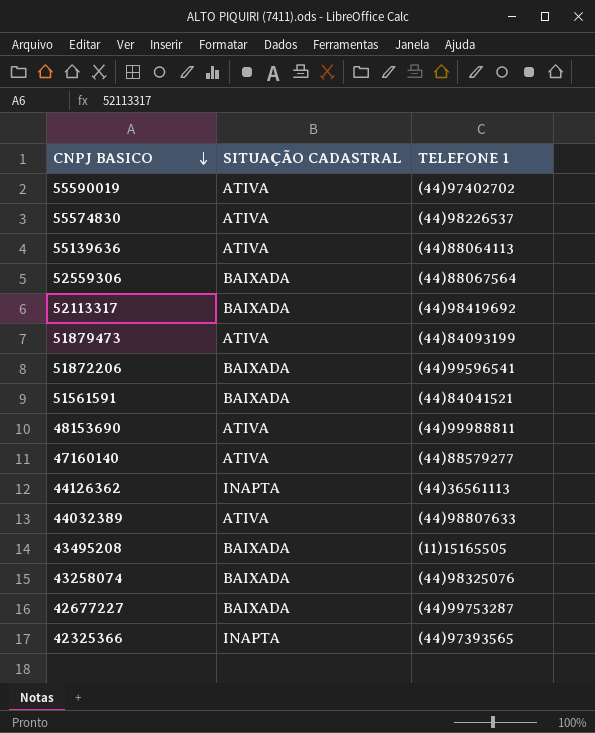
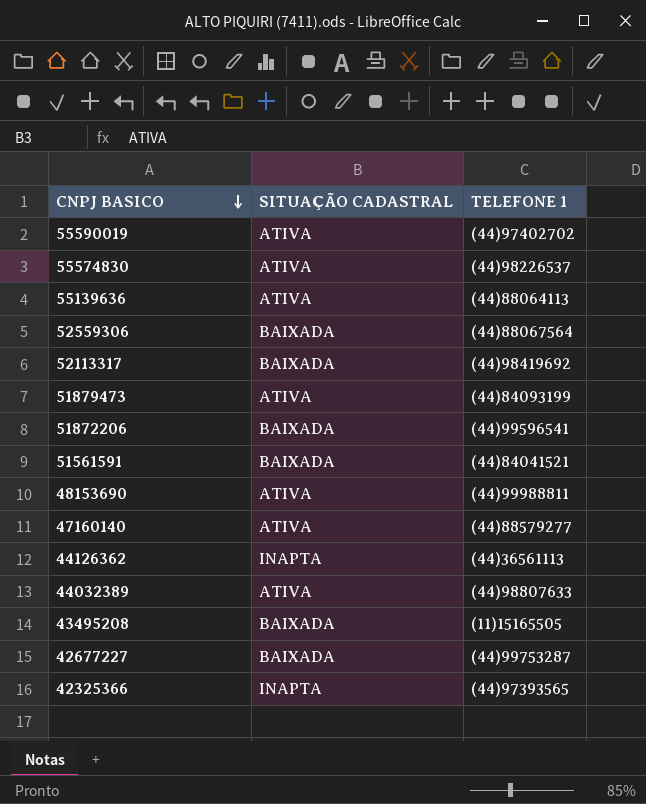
row 43258074: BAIXADA | (44)98325076 -> none

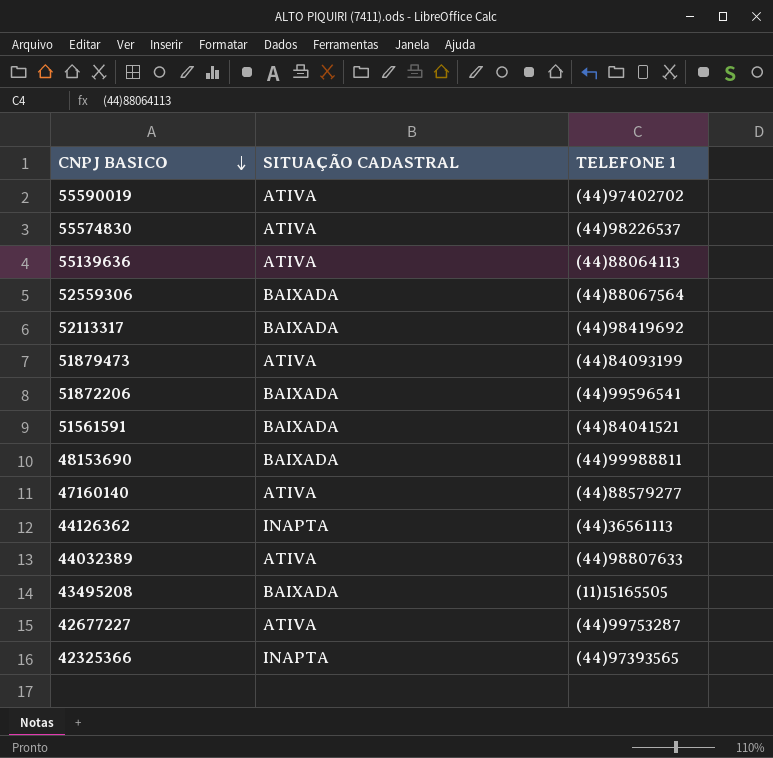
48153690 | SITUAÇÃO CADASTRAL: ATIVA -> BAIXADA
42677227 | SITUAÇÃO CADASTRAL: BAIXADA -> ATIVA

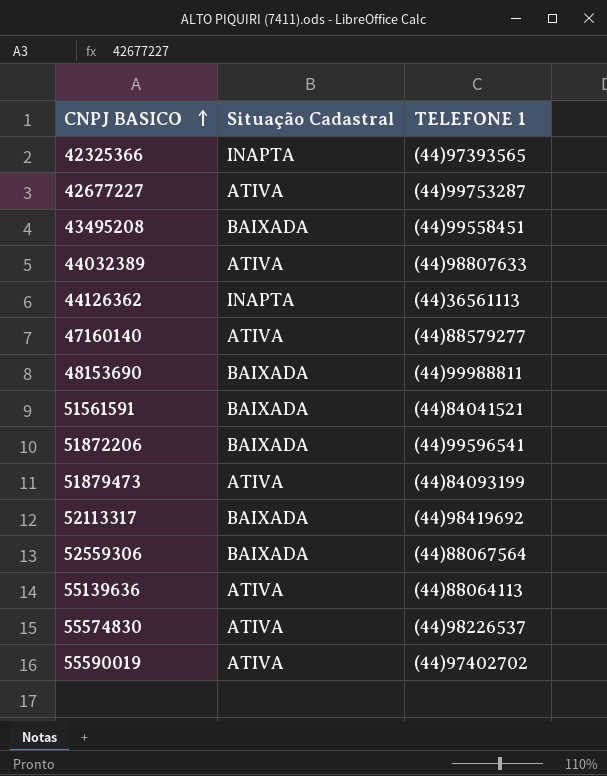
row order: CNPJ BASICO descending -> CNPJ BASICO ascending
column name: SITUAÇÃO CADASTRAL -> Situação Cadastral
43495208 | TELEFONE 1: (11)15165505 -> (44)99558451

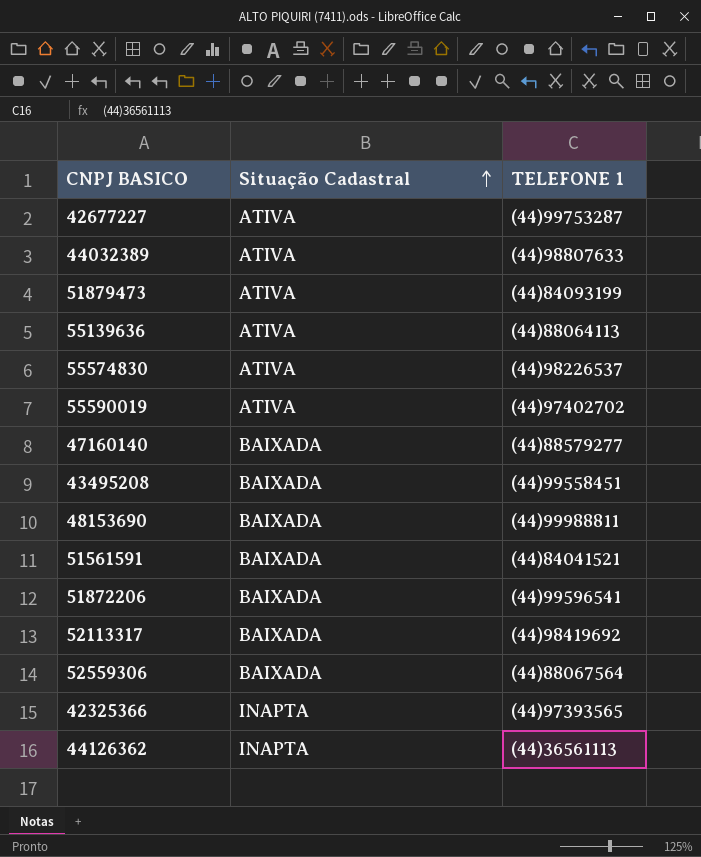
row order: CNPJ BASICO ascending -> Situação Cadastral ascending
47160140 | Situação Cadastral: ATIVA -> BAIXADA

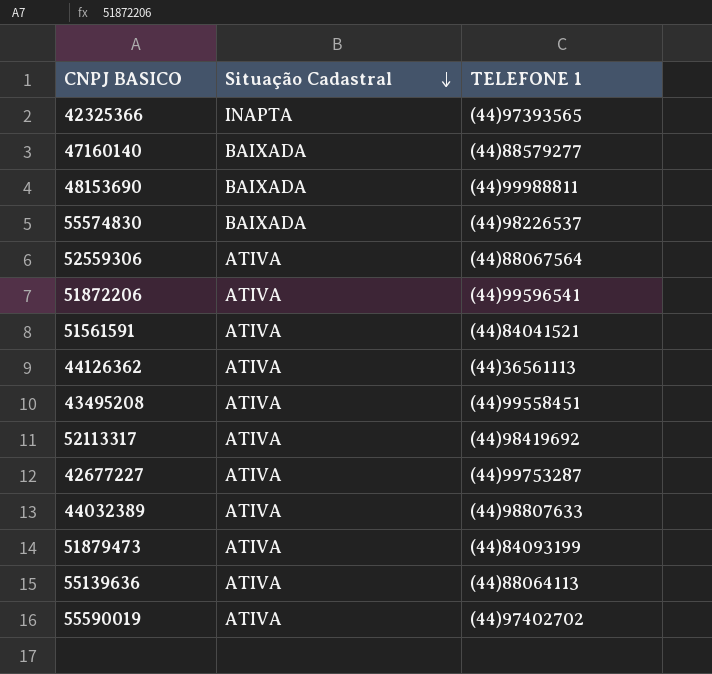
row order: Situação Cadastral ascending -> Situação Cadastral descending
55574830 | Situação Cadastral: ATIVA -> BAIXADA
52559306 | Situação Cadastral: BAIXADA -> ATIVA
51872206 | Situação Cadastral: BAIXADA -> ATIVA
51561591 | Situação Cadastral: BAIXADA -> ATIVA
44126362 | Situação Cadastral: INAPTA -> ATIVA
43495208 | Situação Cadastral: BAIXADA -> ATIVA
52113317 | Situação Cadastral: BAIXADA -> ATIVA

